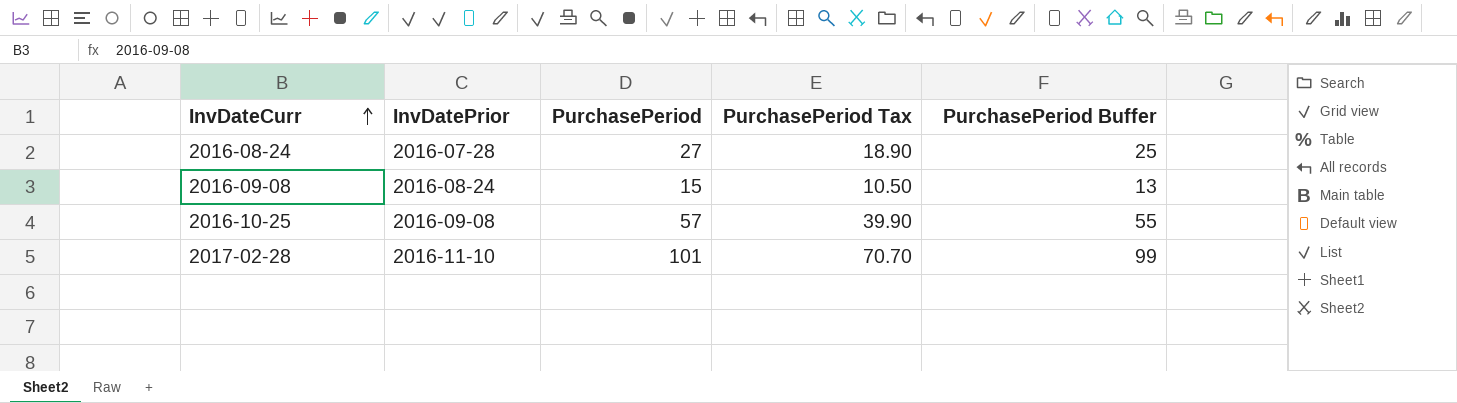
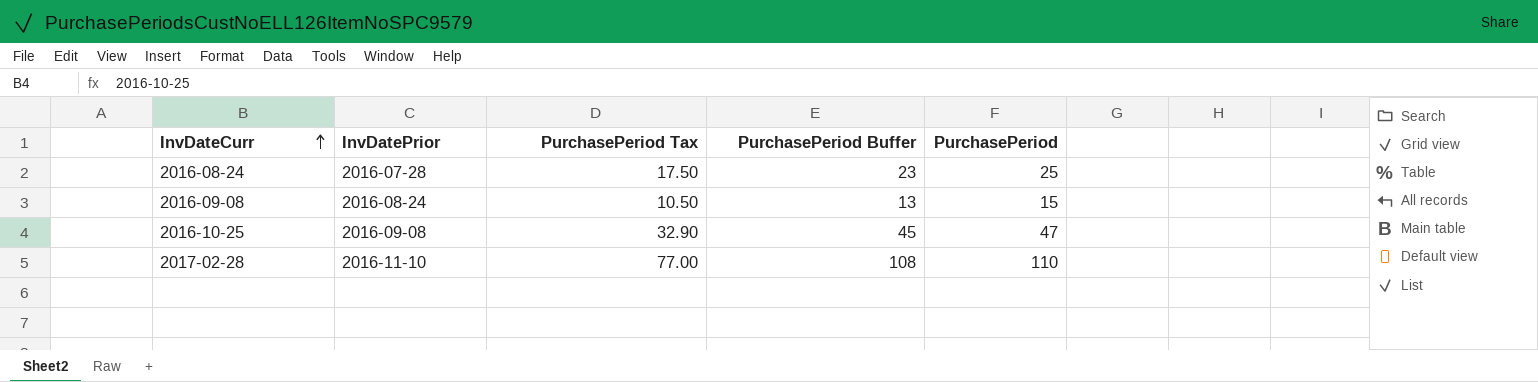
column PurchasePeriod | position: 3 -> 5
2016-08-24 | PurchasePeriod Tax: 18.90 -> 17.50
2016-08-24 | PurchasePeriod Buffer: 25 -> 23
2016-08-24 | PurchasePeriod: 27 -> 25
2016-10-25 | PurchasePeriod Tax: 39.90 -> 32.90
2016-10-25 | PurchasePeriod Buffer: 55 -> 45
2016-10-25 | PurchasePeriod: 57 -> 47
2017-02-28 | PurchasePeriod Tax: 70.70 -> 77.00
2017-02-28 | PurchasePeriod Buffer: 99 -> 108
2017-02-28 | PurchasePeriod: 101 -> 110

